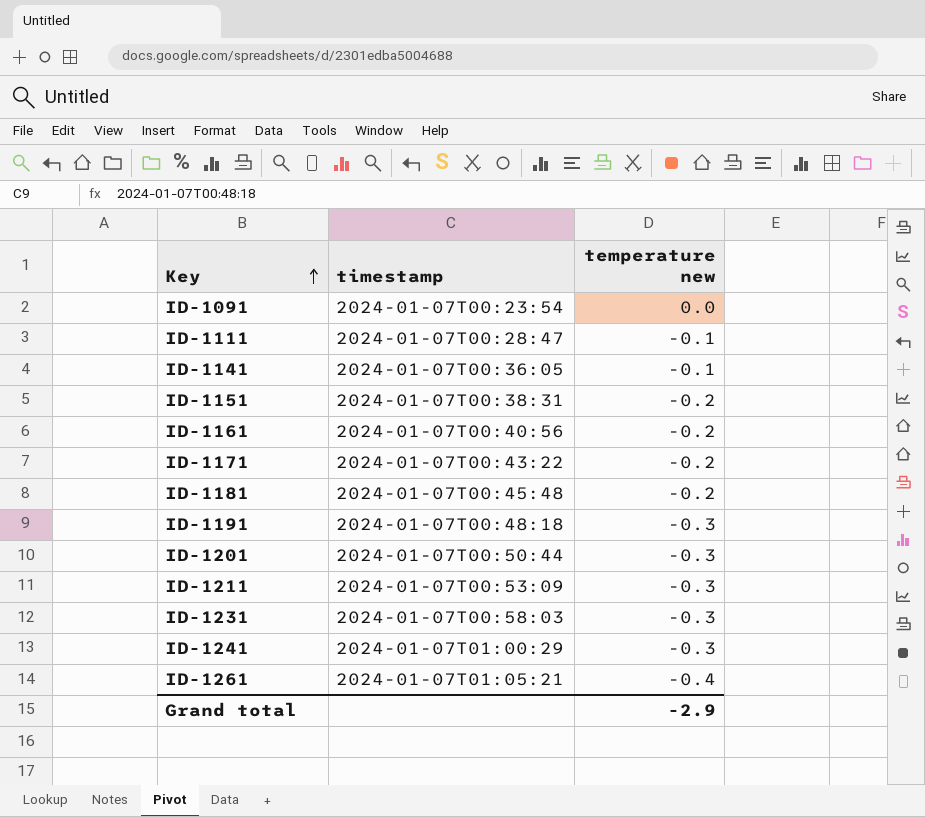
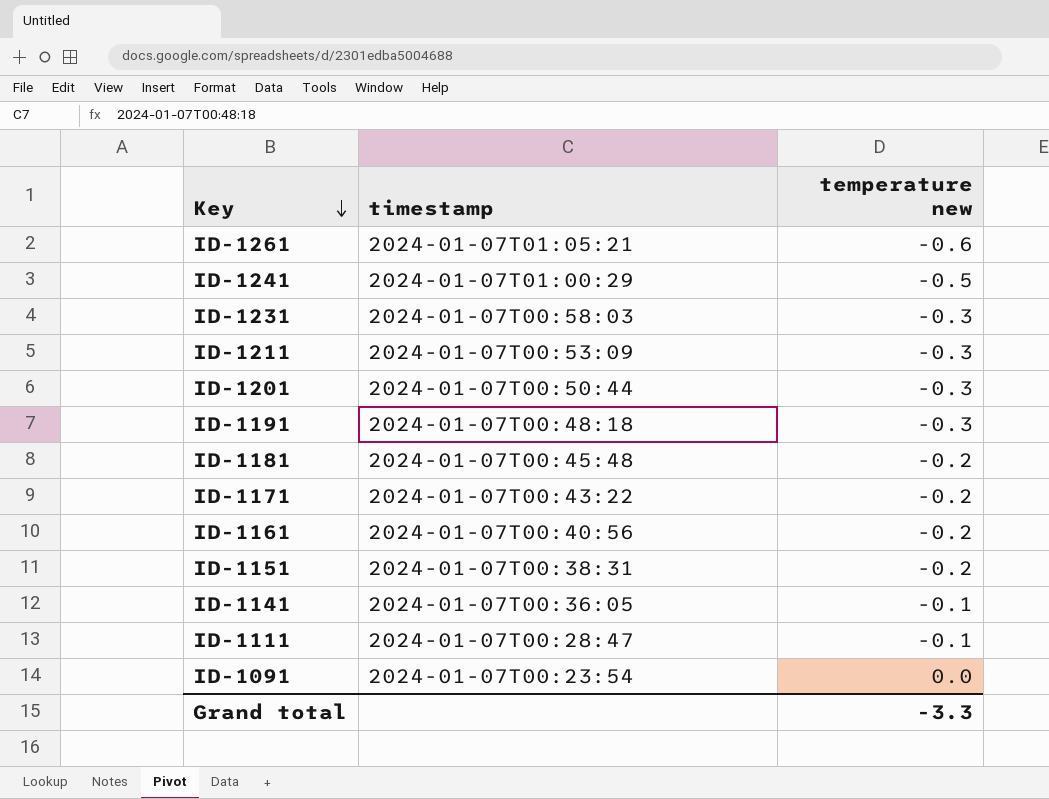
row order: Key ascending -> Key descending
ID-1261 | temperature new: -0.4 -> -0.6
ID-1241 | temperature new: -0.3 -> -0.5
Grand total | temperature new: -2.9 -> -3.3

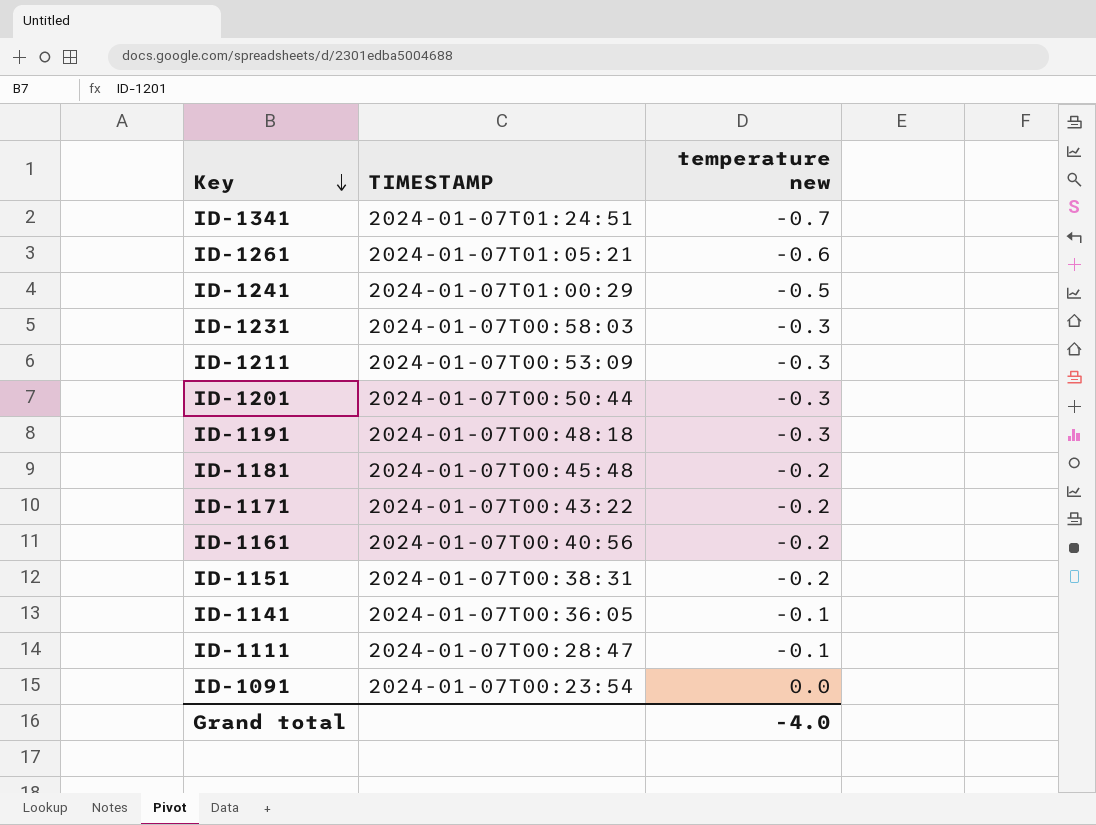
column name: timestamp -> TIMESTAMP
row ID-1341: none -> 2024-01-07T01:24:51 | -0.7
Grand total | temperature new: -3.3 -> -4.0

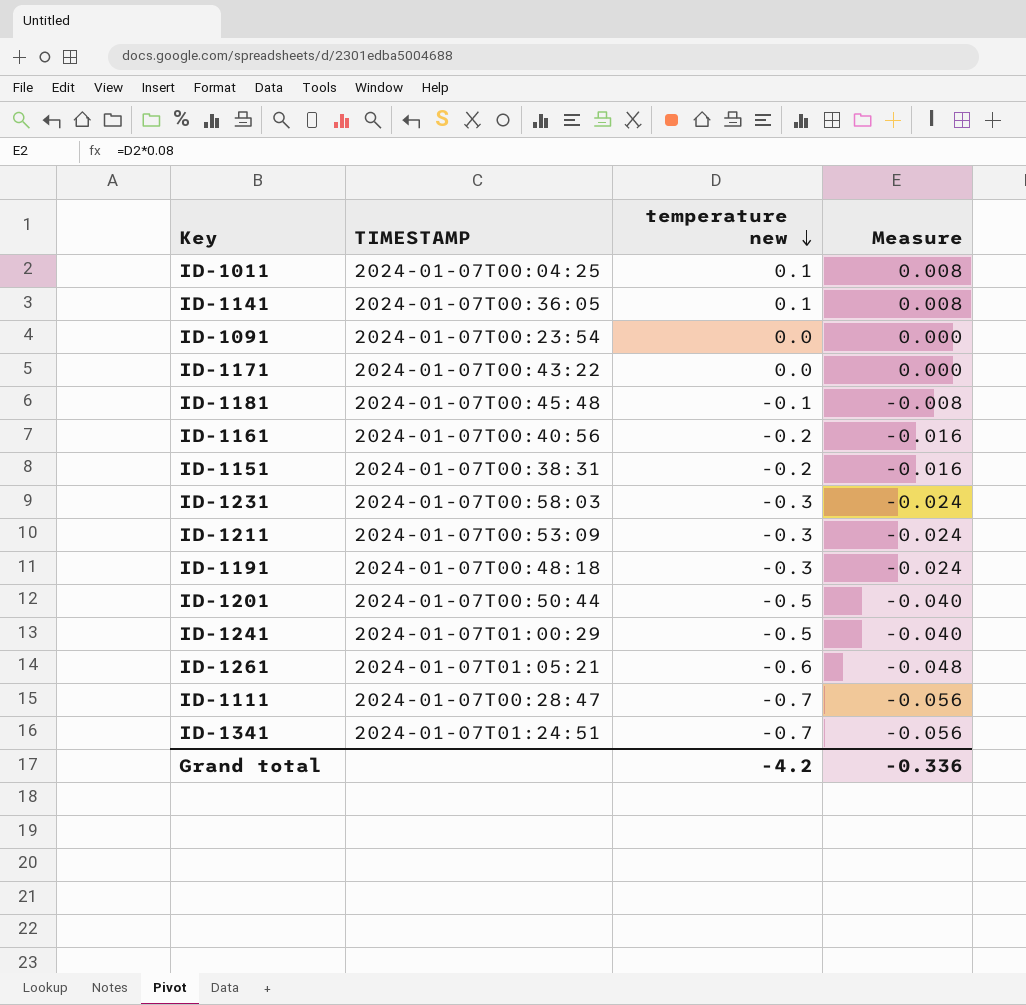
row order: Key descending -> temperature new descending
column Measure | formula: none -> [temperature new] * 0.08
row ID-1011: none -> 2024-01-07T00:04:25 | 0.1 | 0.008
ID-1141 | temperature new: -0.1 -> 0.1
ID-1171 | temperature new: -0.2 -> 0.0
ID-1181 | temperature new: -0.2 -> -0.1
ID-1201 | temperature new: -0.3 -> -0.5
ID-1111 | temperature new: -0.1 -> -0.7
Grand total | temperature new: -4.0 -> -4.2

